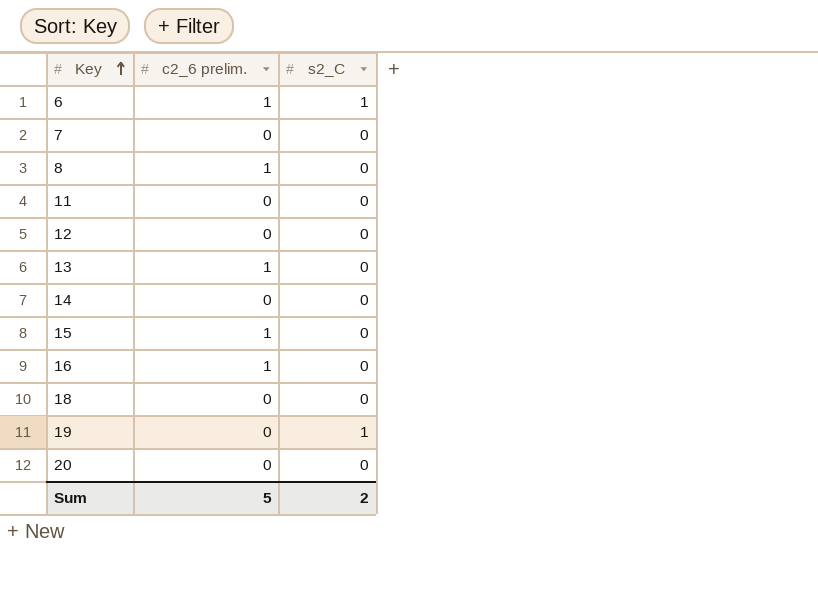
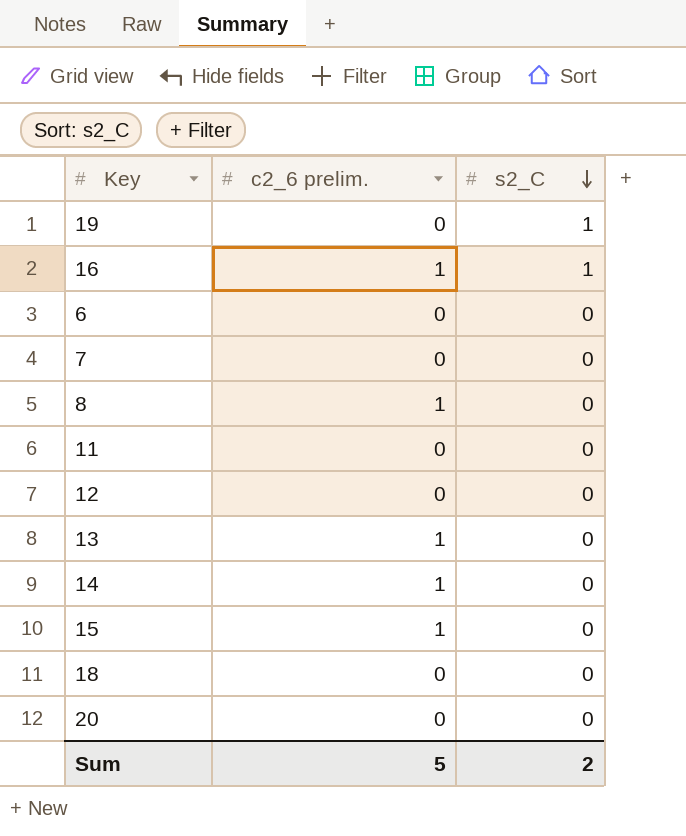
row order: Key ascending -> s2_C descending
16 | s2_C: 0 -> 1
6 | c2_6 prelim.: 1 -> 0
6 | s2_C: 1 -> 0
14 | c2_6 prelim.: 0 -> 1

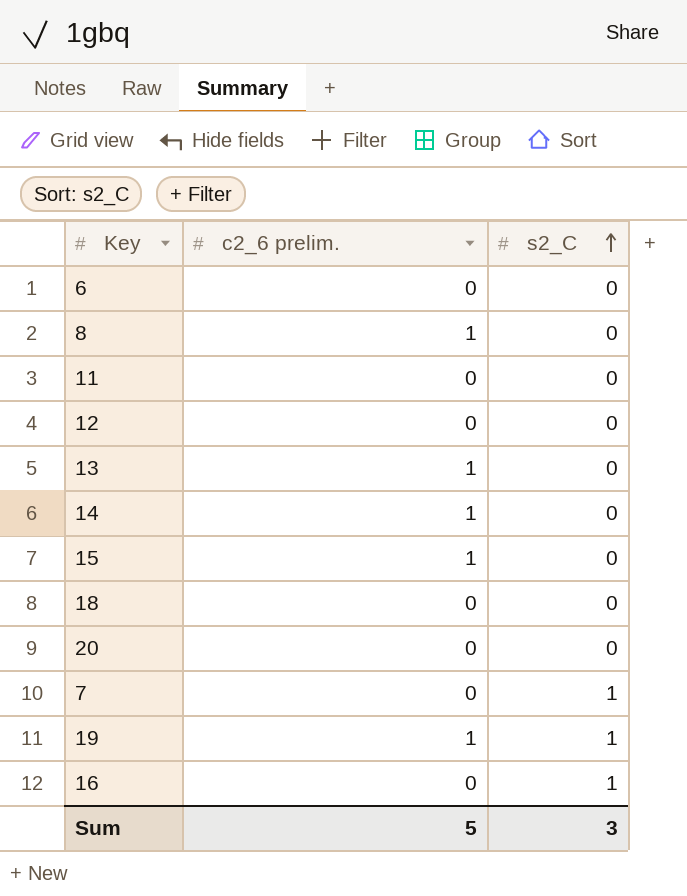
row order: s2_C descending -> s2_C ascending
7 | s2_C: 0 -> 1
19 | c2_6 prelim.: 0 -> 1
16 | c2_6 prelim.: 1 -> 0
Sum | s2_C: 2 -> 3

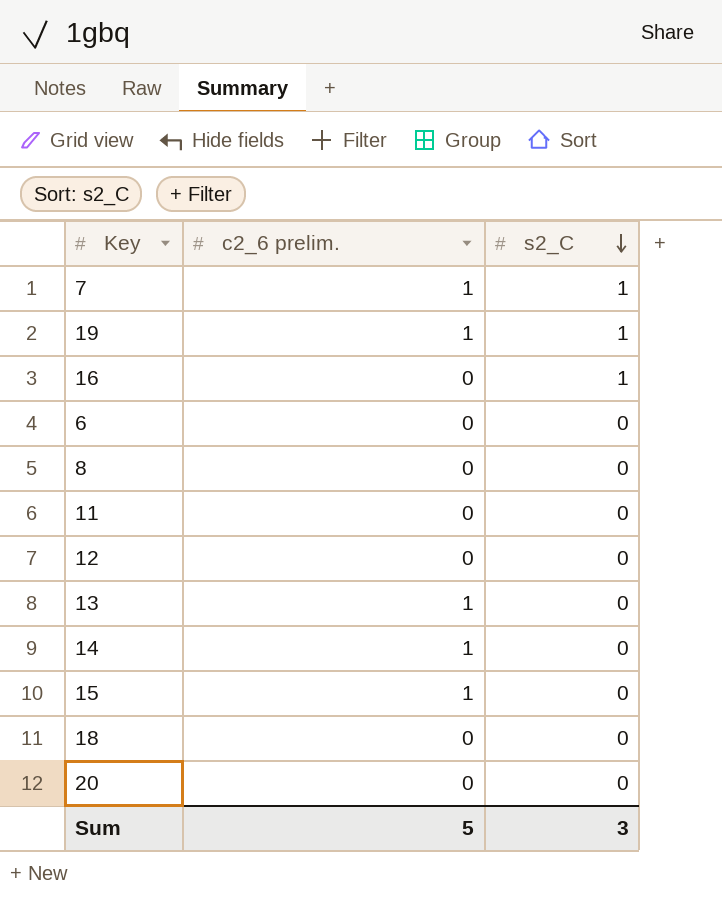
row order: s2_C ascending -> s2_C descending
7 | c2_6 prelim.: 0 -> 1
8 | c2_6 prelim.: 1 -> 0

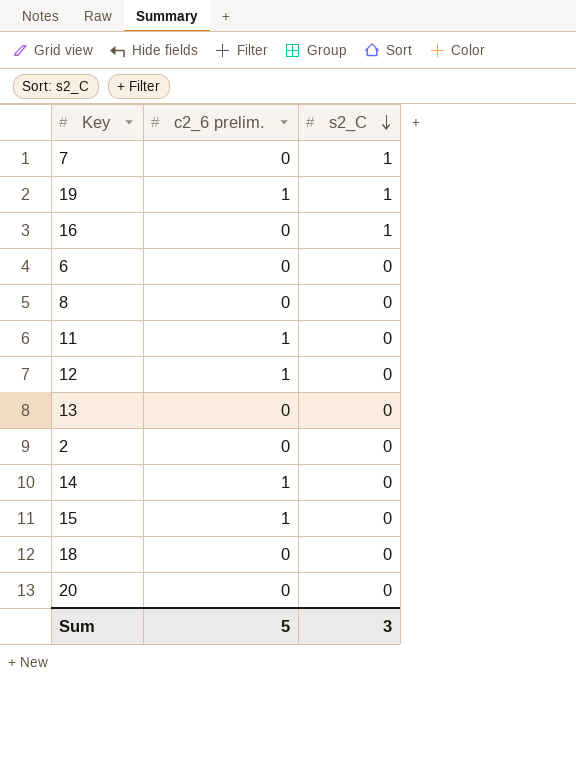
7 | c2_6 prelim.: 1 -> 0
11 | c2_6 prelim.: 0 -> 1
12 | c2_6 prelim.: 0 -> 1
13 | c2_6 prelim.: 1 -> 0
row 2: none -> 0 | 0

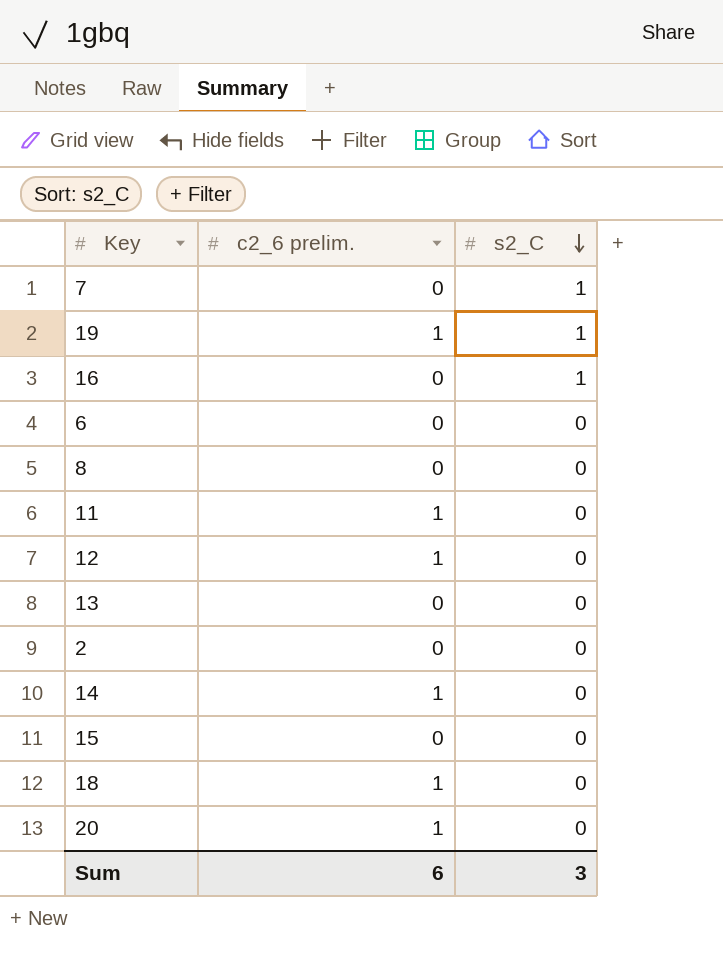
15 | c2_6 prelim.: 1 -> 0
18 | c2_6 prelim.: 0 -> 1
20 | c2_6 prelim.: 0 -> 1
Sum | c2_6 prelim.: 5 -> 6

